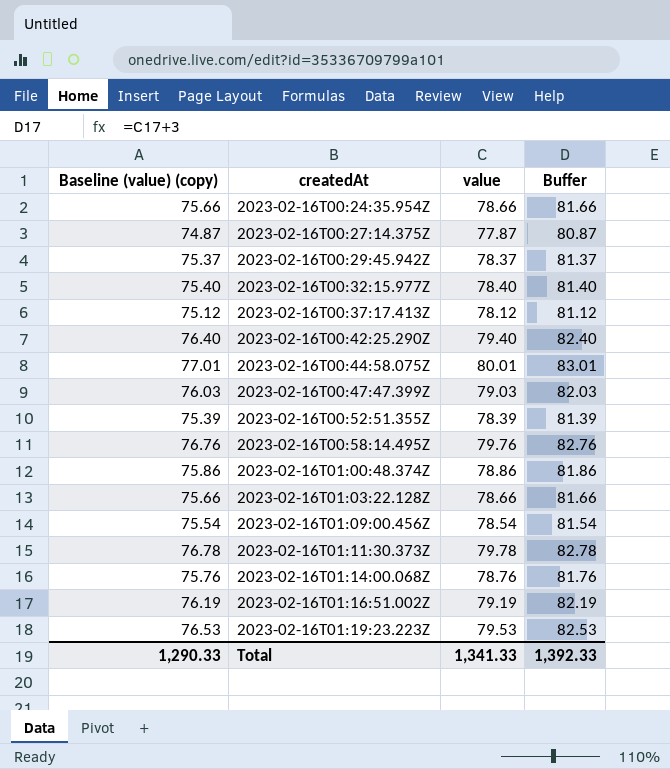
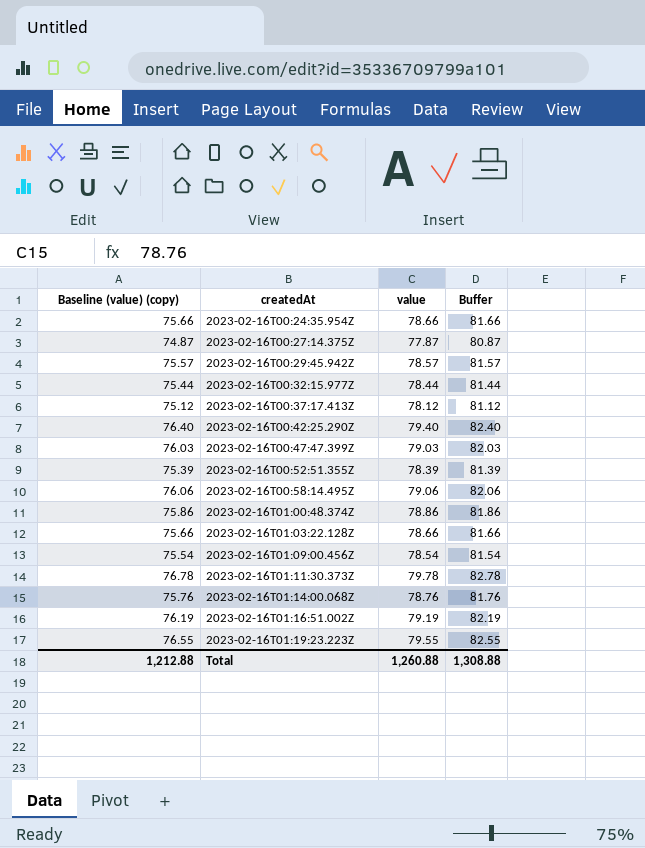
row 2023-02-16T00:44:58.075Z: 77.01 | 80.01 | 83.01 -> none
2023-02-16T00:29:45.942Z | Baseline (value) (copy): 75.37 -> 75.57
2023-02-16T00:29:45.942Z | value: 78.37 -> 78.57
2023-02-16T00:29:45.942Z | Buffer: 81.37 -> 81.57
2023-02-16T00:32:15.977Z | Baseline (value) (copy): 75.40 -> 75.44
2023-02-16T00:32:15.977Z | value: 78.40 -> 78.44
2023-02-16T00:32:15.977Z | Buffer: 81.40 -> 81.44
2023-02-16T00:58:14.495Z | Baseline (value) (copy): 76.76 -> 76.06
2023-02-16T00:58:14.495Z | value: 79.76 -> 79.06
2023-02-16T00:58:14.495Z | Buffer: 82.76 -> 82.06
2023-02-16T01:19:23.223Z | Baseline (value) (copy): 76.53 -> 76.55
2023-02-16T01:19:23.223Z | value: 79.53 -> 79.55
2023-02-16T01:19:23.223Z | Buffer: 82.53 -> 82.55
Total | Baseline (value) (copy): 1,290.33 -> 1,212.88
Total | value: 1,341.33 -> 1,260.88
Total | Buffer: 1,392.33 -> 1,308.88

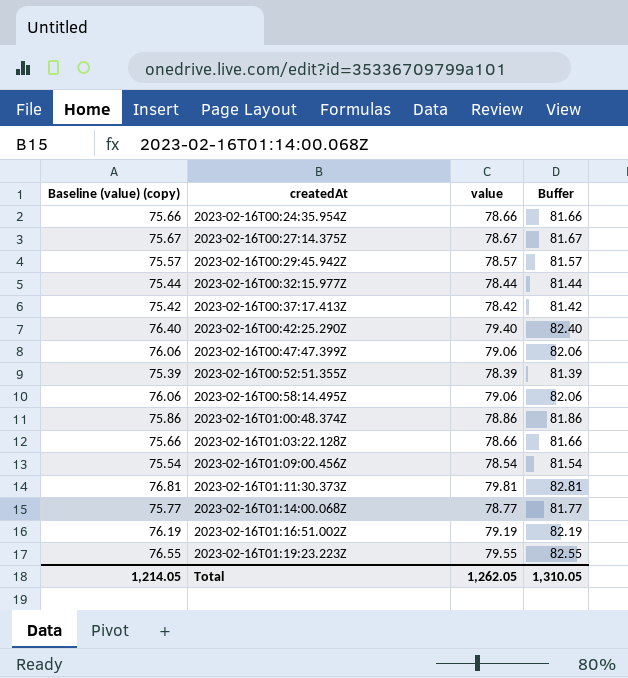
2023-02-16T00:27:14.375Z | Baseline (value) (copy): 74.87 -> 75.67
2023-02-16T00:27:14.375Z | value: 77.87 -> 78.67
2023-02-16T00:27:14.375Z | Buffer: 80.87 -> 81.67
2023-02-16T00:37:17.413Z | Baseline (value) (copy): 75.12 -> 75.42
2023-02-16T00:37:17.413Z | value: 78.12 -> 78.42
2023-02-16T00:37:17.413Z | Buffer: 81.12 -> 81.42
2023-02-16T00:47:47.399Z | Baseline (value) (copy): 76.03 -> 76.06
2023-02-16T00:47:47.399Z | value: 79.03 -> 79.06
2023-02-16T00:47:47.399Z | Buffer: 82.03 -> 82.06
2023-02-16T01:11:30.373Z | Baseline (value) (copy): 76.78 -> 76.81
2023-02-16T01:11:30.373Z | value: 79.78 -> 79.81
2023-02-16T01:11:30.373Z | Buffer: 82.78 -> 82.81
2023-02-16T01:14:00.068Z | Baseline (value) (copy): 75.76 -> 75.77
2023-02-16T01:14:00.068Z | value: 78.76 -> 78.77
2023-02-16T01:14:00.068Z | Buffer: 81.76 -> 81.77
Total | Baseline (value) (copy): 1,212.88 -> 1,214.05
Total | value: 1,260.88 -> 1,262.05
Total | Buffer: 1,308.88 -> 1,310.05

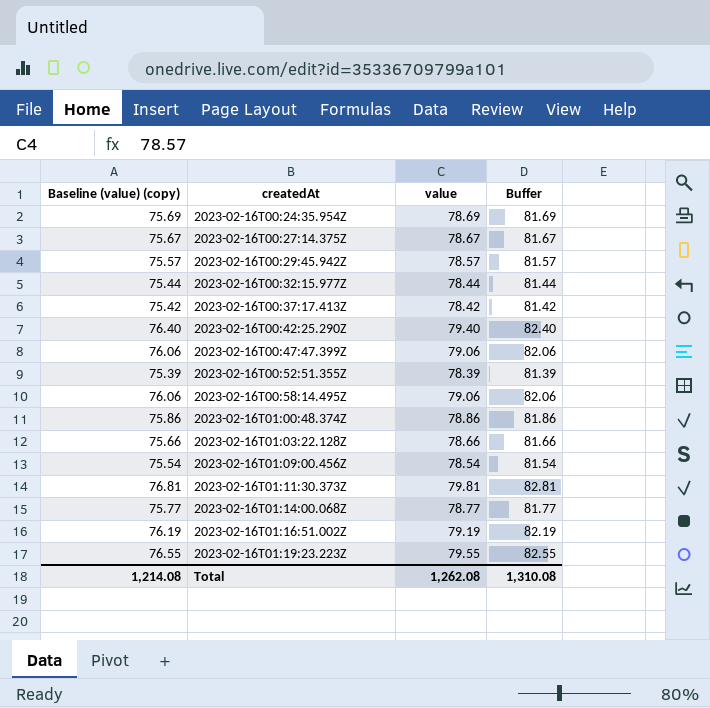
2023-02-16T00:24:35.954Z | Baseline (value) (copy): 75.66 -> 75.69
2023-02-16T00:24:35.954Z | value: 78.66 -> 78.69
2023-02-16T00:24:35.954Z | Buffer: 81.66 -> 81.69
Total | Baseline (value) (copy): 1,214.05 -> 1,214.08
Total | value: 1,262.05 -> 1,262.08
Total | Buffer: 1,310.05 -> 1,310.08

